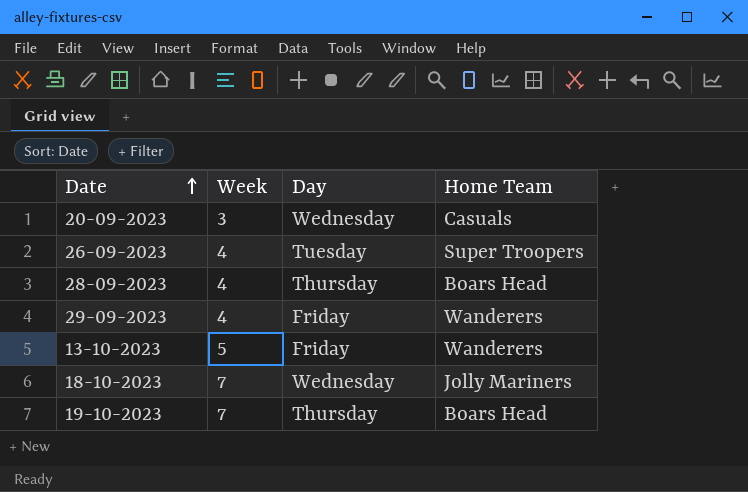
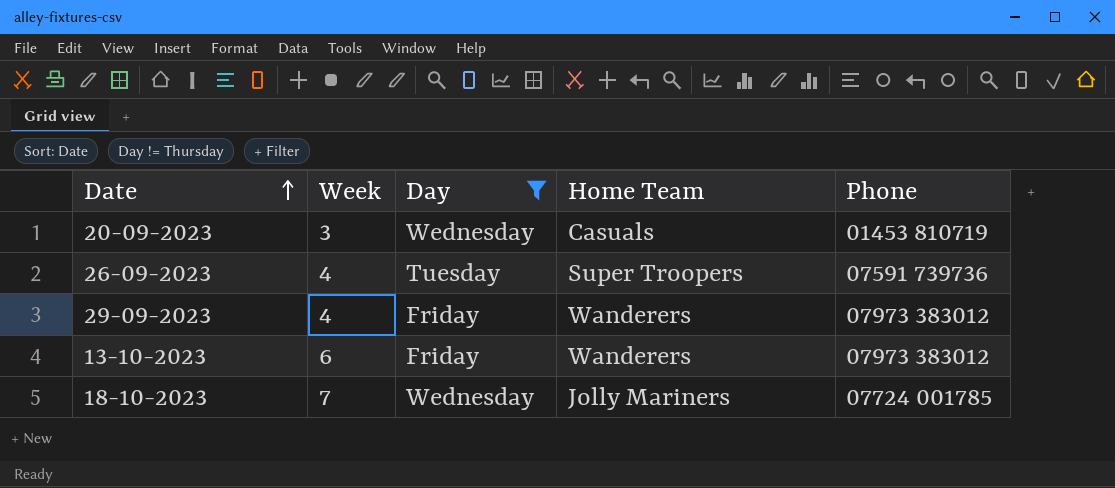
filter: none -> Day != Thursday
column Phone | position: none -> 5
13-10-2023 | Week: 5 -> 6

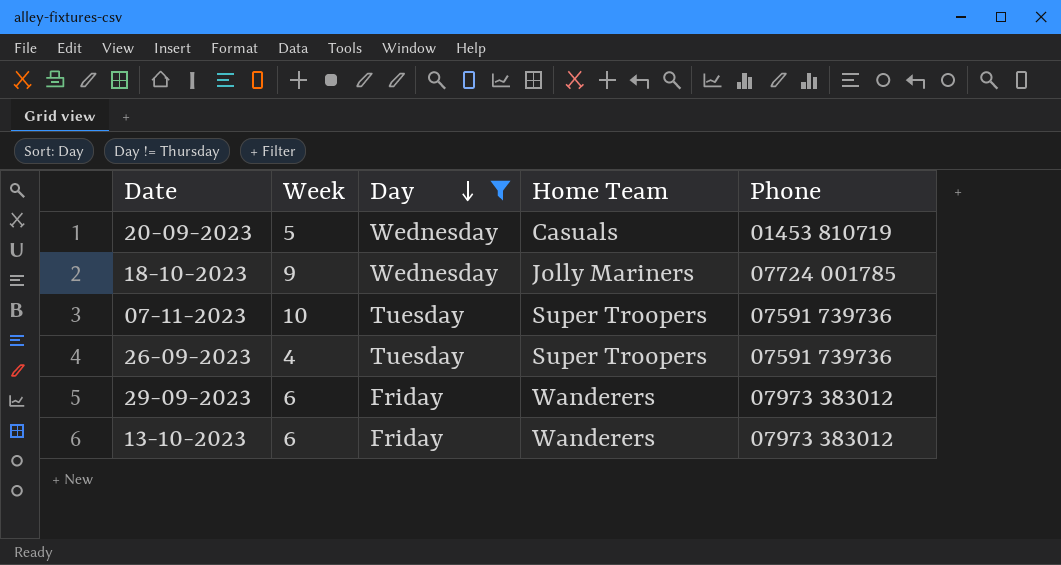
row order: Date ascending -> Day descending
20-09-2023 | Week: 3 -> 5
18-10-2023 | Week: 7 -> 9
row 07-11-2023: none -> 10 | Tuesday | Super Troopers | 07591 739736
29-09-2023 | Week: 4 -> 6

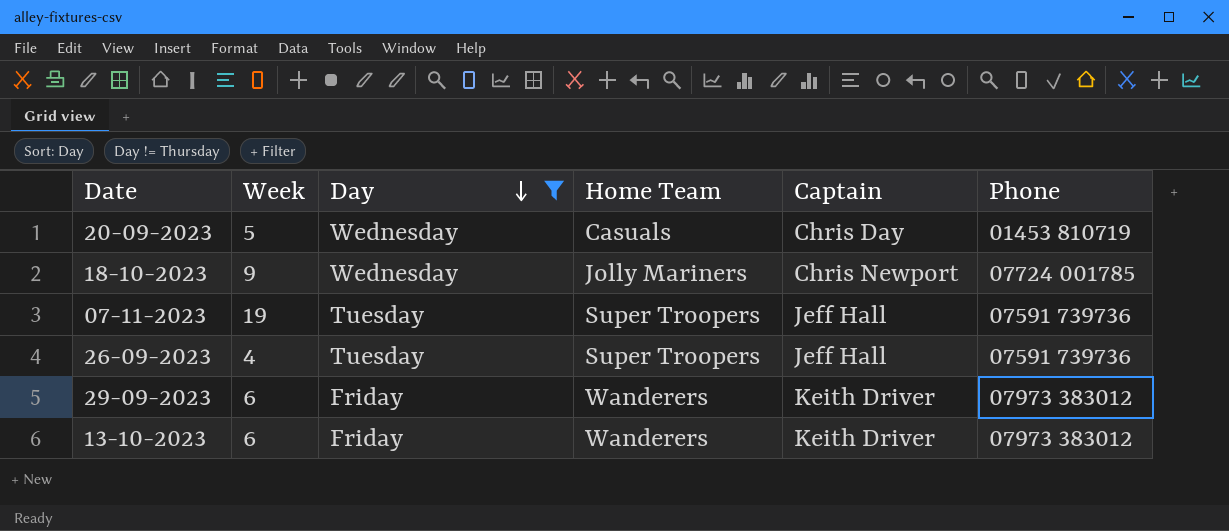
column Captain | position: none -> 5
07-11-2023 | Week: 10 -> 19

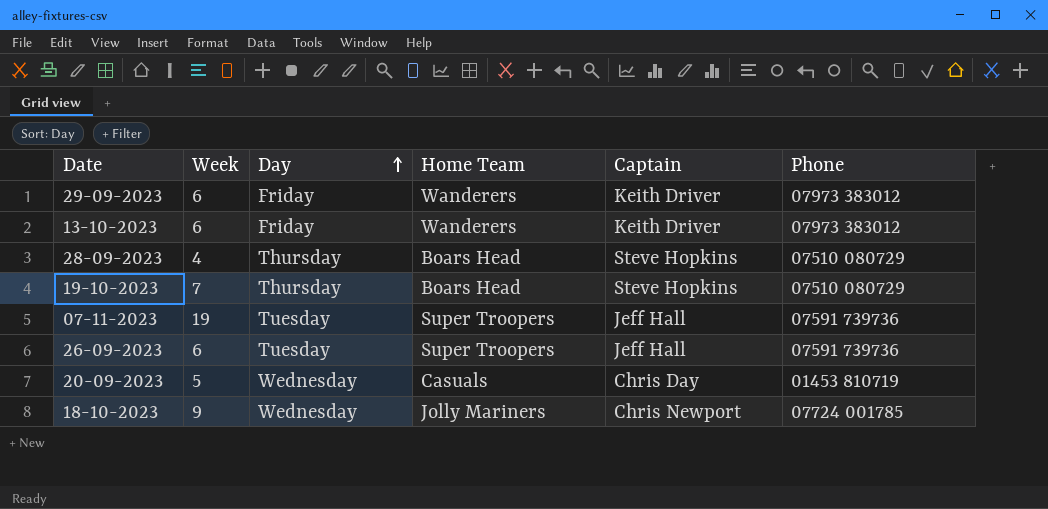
filter: Day != Thursday -> none
row order: Day descending -> Day ascending
26-09-2023 | Week: 4 -> 6

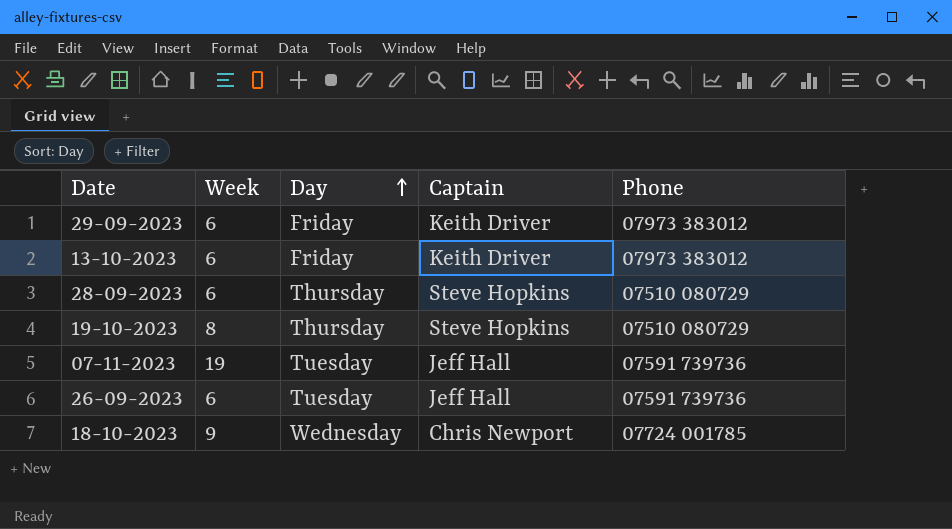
column Home Team | position: 4 -> none
row 20-09-2023: 5 | Wednesday | Casuals | Chris Day | 01453 810719 -> none
28-09-2023 | Week: 4 -> 6
19-10-2023 | Week: 7 -> 8

